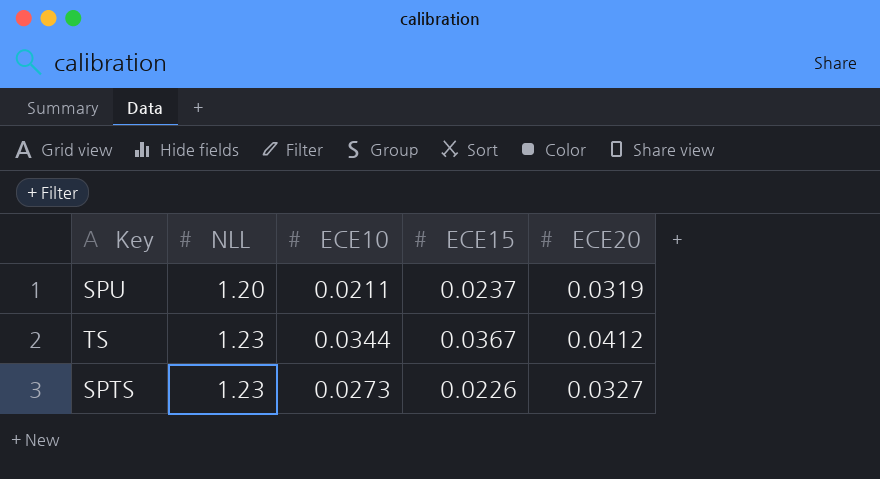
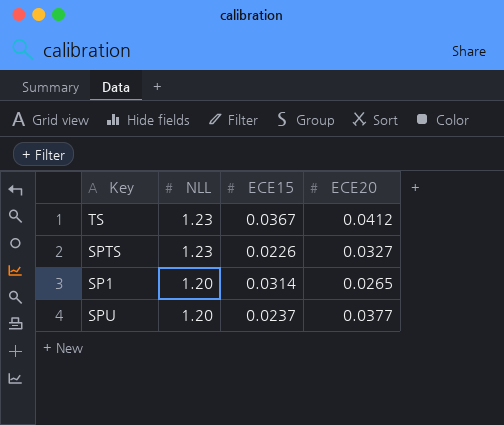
row order: NLL ascending -> NLL descending
column ECE10 | position: 3 -> none
row SP1: none -> 1.20 | 0.0314 | 0.0265
SPU | ECE20: 0.0319 -> 0.0377

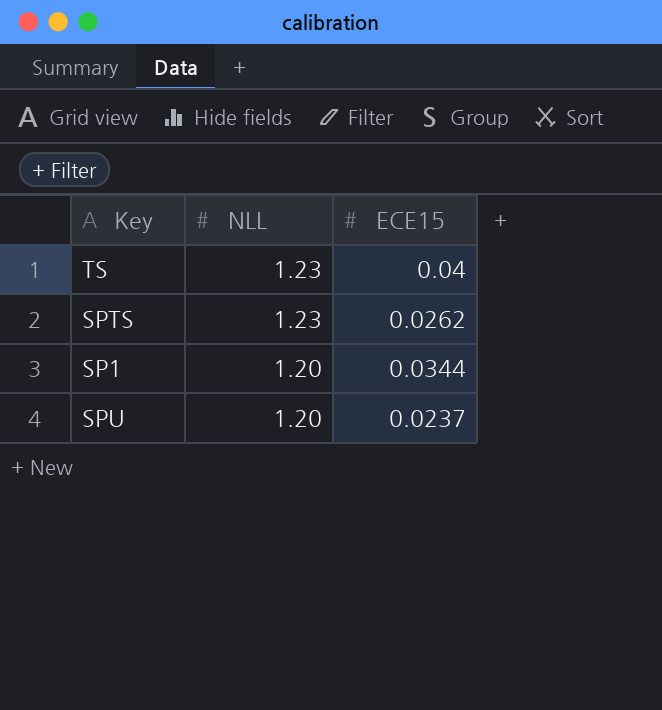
column ECE20 | position: 4 -> none
TS | ECE15: 0.0367 -> 0.04
SPTS | ECE15: 0.0226 -> 0.0262
SP1 | ECE15: 0.0314 -> 0.0344

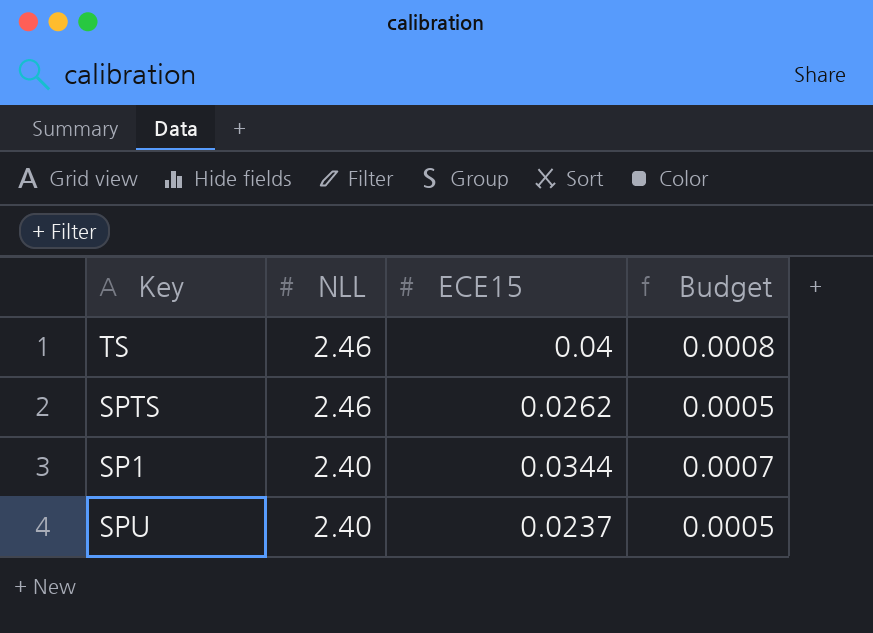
column Budget | formula: none -> [ECE15] * 0.02
TS | NLL: 1.23 -> 2.46
SPTS | NLL: 1.23 -> 2.46
SP1 | NLL: 1.20 -> 2.40
SPU | NLL: 1.20 -> 2.40

